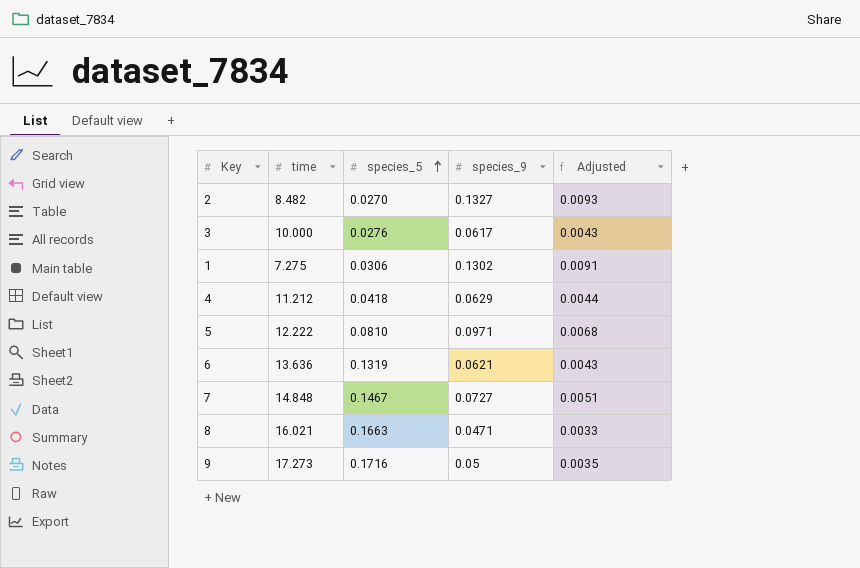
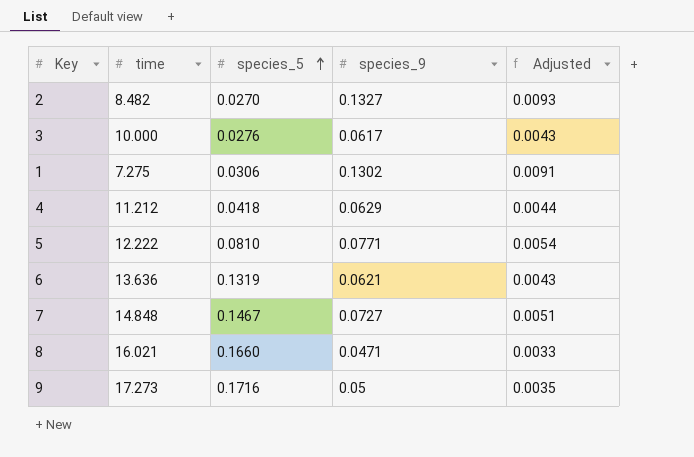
5 | species_9: 0.0971 -> 0.0771
5 | Adjusted: 0.0068 -> 0.0054
8 | species_5: 0.1663 -> 0.1660

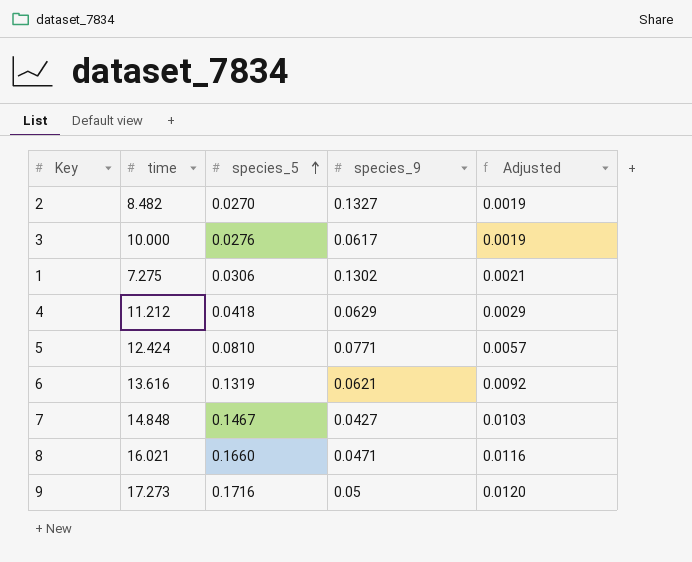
column Adjusted | formula: [species_9] * 0.07 -> [species_5] * 0.07
5 | time: 12.222 -> 12.424
6 | time: 13.636 -> 13.616
7 | species_9: 0.0727 -> 0.0427

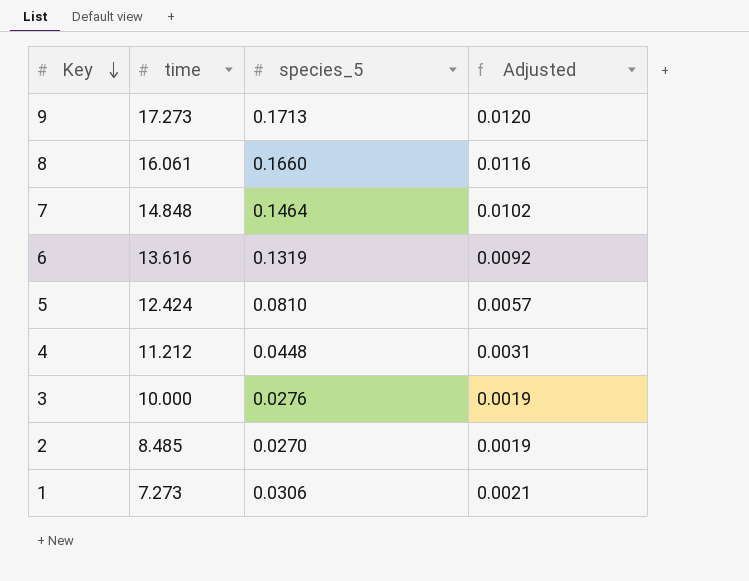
row order: species_5 ascending -> Key descending
column species_9 | position: 4 -> none
9 | species_5: 0.1716 -> 0.1713
8 | time: 16.021 -> 16.061
7 | species_5: 0.1467 -> 0.1464
7 | Adjusted: 0.0103 -> 0.0102
4 | species_5: 0.0418 -> 0.0448
4 | Adjusted: 0.0029 -> 0.0031
2 | time: 8.482 -> 8.485
1 | time: 7.275 -> 7.273

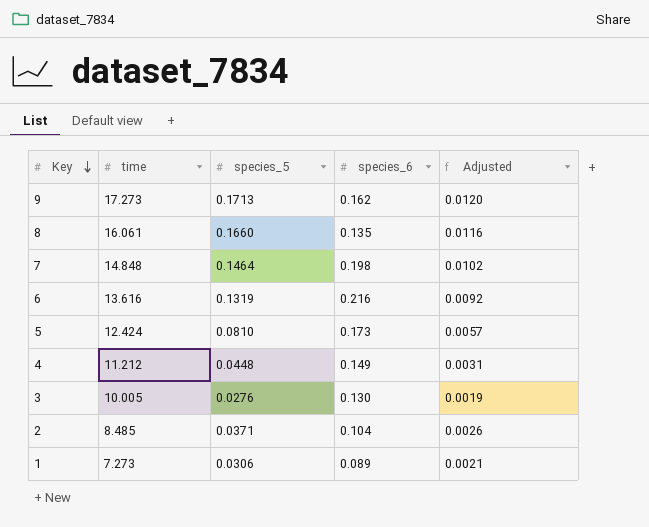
column species_6 | position: none -> 4
3 | time: 10.000 -> 10.005
2 | species_5: 0.0270 -> 0.0371
2 | Adjusted: 0.0019 -> 0.0026

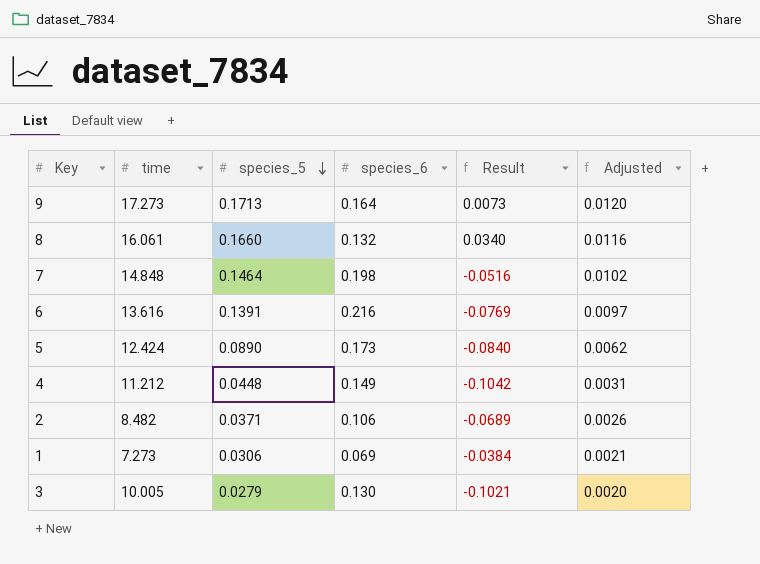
row order: Key descending -> species_5 descending
column Result | formula: none -> [species_5] - [species_6]
9 | species_6: 0.162 -> 0.164
8 | species_6: 0.135 -> 0.132
6 | species_5: 0.1319 -> 0.1391
6 | Adjusted: 0.0092 -> 0.0097
5 | species_5: 0.0810 -> 0.0890
5 | Adjusted: 0.0057 -> 0.0062
2 | time: 8.485 -> 8.482
2 | species_6: 0.104 -> 0.106
1 | species_6: 0.089 -> 0.069
3 | species_5: 0.0276 -> 0.0279
3 | Adjusted: 0.0019 -> 0.0020

